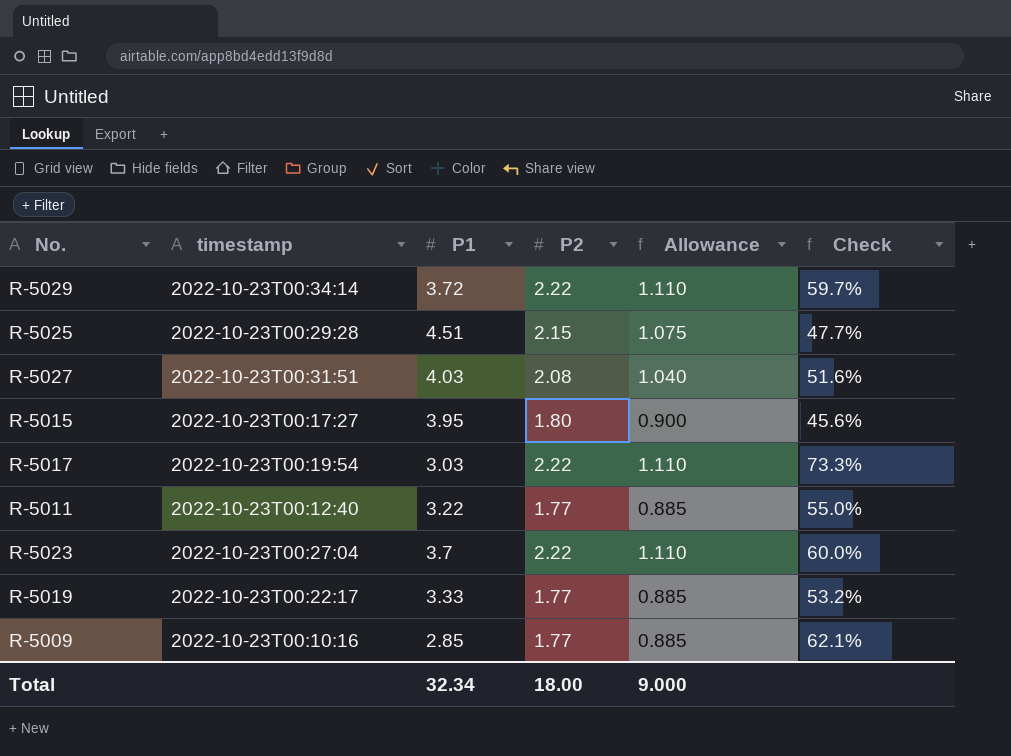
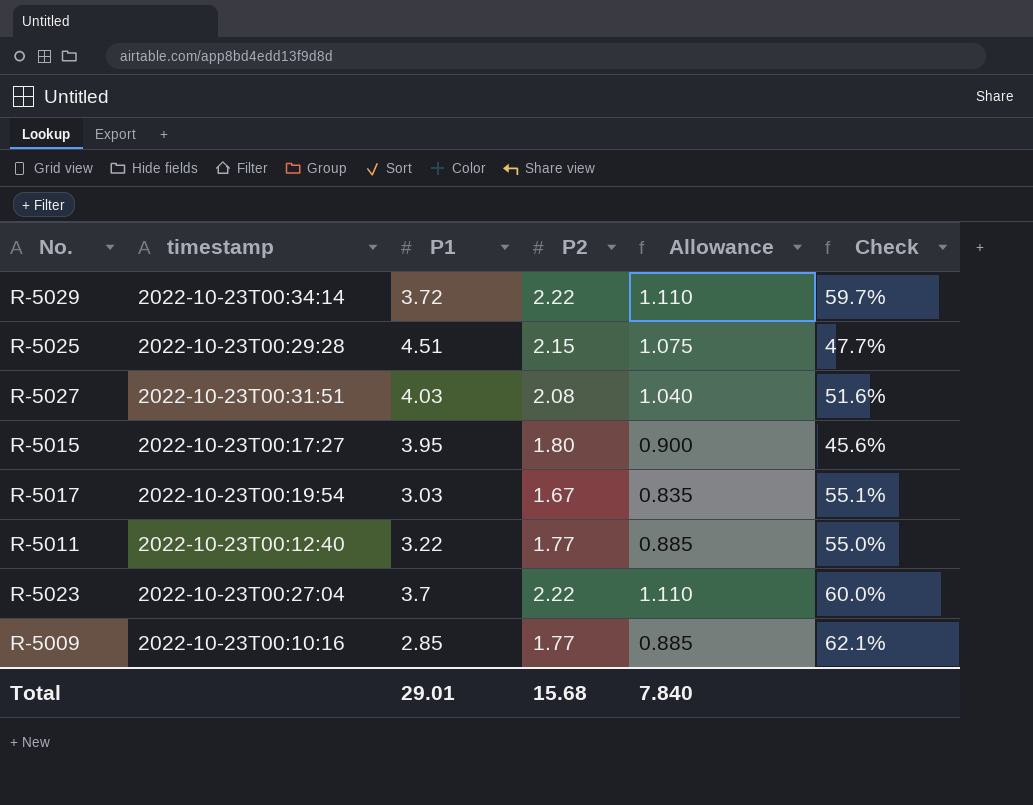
row R-5019: 2022-10-23T00:22:17 | 3.33 | 1.77 | 0.885 | 53.2% -> none
R-5017 | P2: 2.22 -> 1.67
R-5017 | Allowance: 1.110 -> 0.835
R-5017 | Check: 73.3% -> 55.1%
Total | P1: 32.34 -> 29.01
Total | P2: 18.00 -> 15.68
Total | Allowance: 9.000 -> 7.840

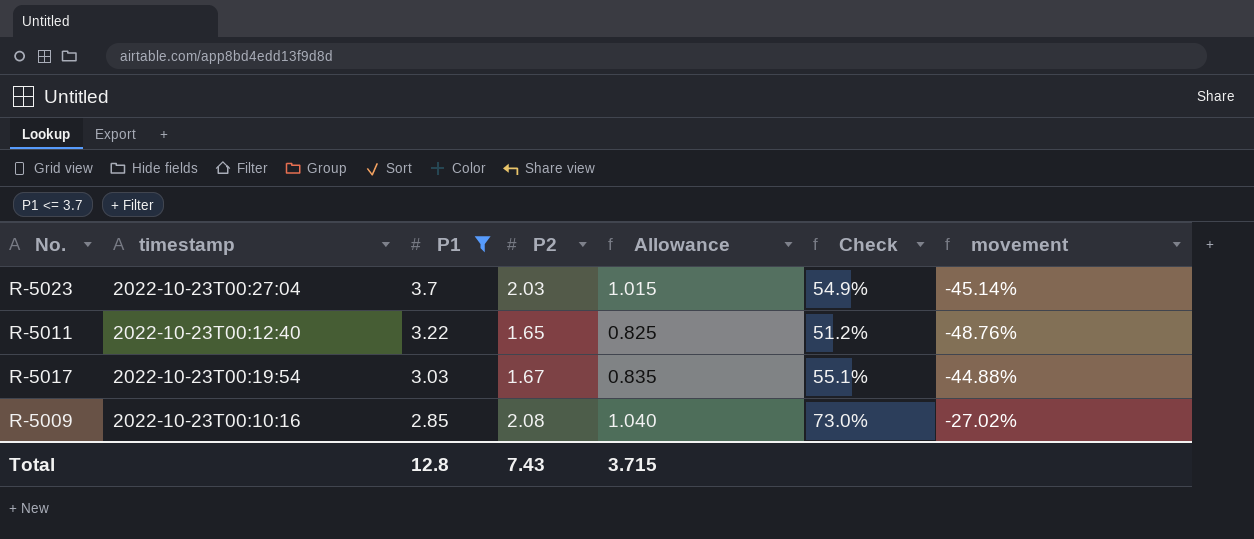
filter: none -> P1 <= 3.7
row order: none -> P1 descending
column movement | formula: none -> ([P2] - [P1]) / [P1]
R-5023 | P2: 2.22 -> 2.03
R-5023 | Allowance: 1.110 -> 1.015
R-5023 | Check: 60.0% -> 54.9%
R-5011 | P2: 1.77 -> 1.65
R-5011 | Allowance: 0.885 -> 0.825
R-5011 | Check: 55.0% -> 51.2%
R-5009 | P2: 1.77 -> 2.08
R-5009 | Allowance: 0.885 -> 1.040
R-5009 | Check: 62.1% -> 73.0%
Total | P1: 29.01 -> 12.8
Total | P2: 15.68 -> 7.43
Total | Allowance: 7.840 -> 3.715

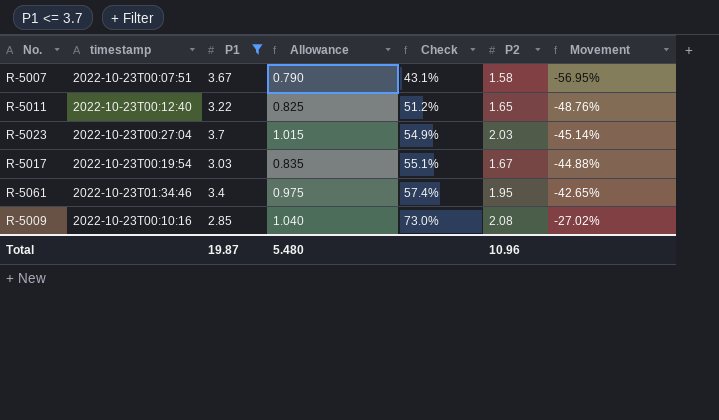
row order: P1 descending -> Check ascending
column P2 | position: 4 -> 6
column name: movement -> Movement
row R-5007: none -> 2022-10-23T00:07:51 | 3.67 | 0.790 | 43.1% | 1.58 | -56.95%
row R-5061: none -> 2022-10-23T01:34:46 | 3.4 | 0.975 | 57.4% | 1.95 | -42.65%
Total | P1: 12.8 -> 19.87
Total | Allowance: 3.715 -> 5.480
Total | P2: 7.43 -> 10.96

